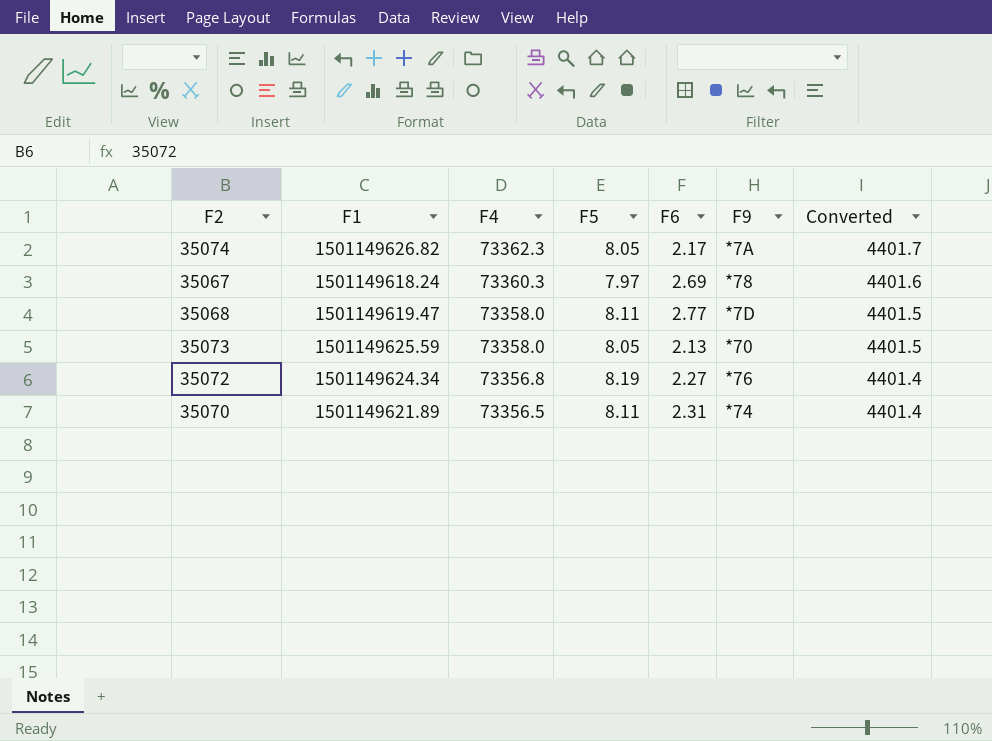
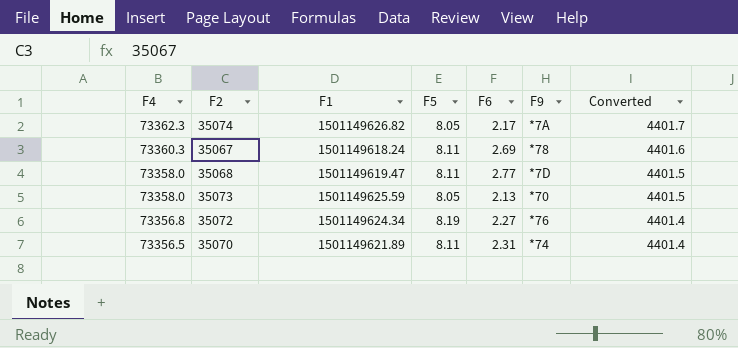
column F4 | position: 3 -> 1
35067 | F5: 7.97 -> 8.11

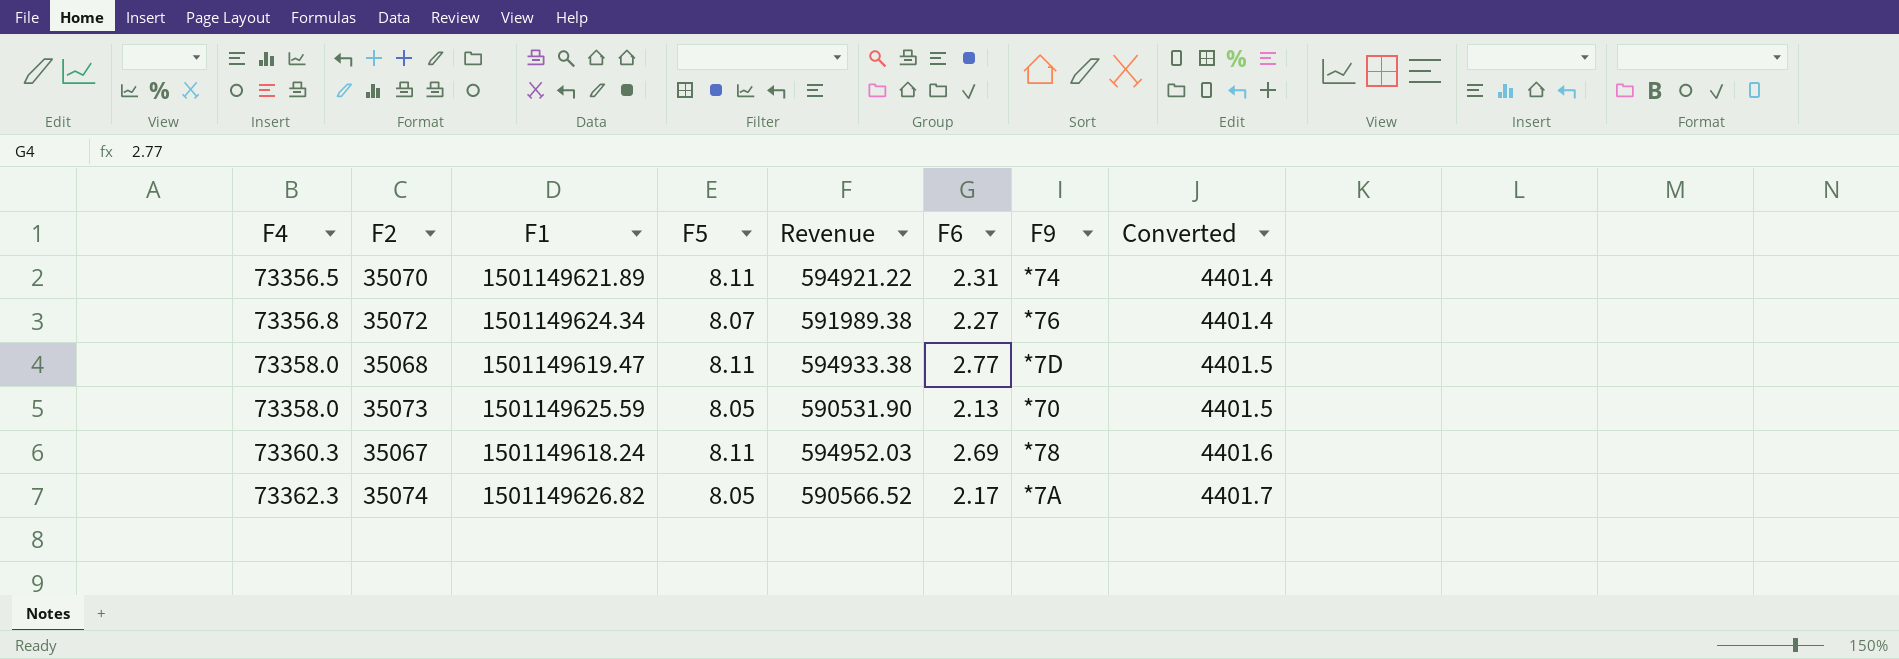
row order: F4 descending -> F4 ascending
column Revenue | formula: none -> [F4] * [F5]
35072 | F5: 8.19 -> 8.07

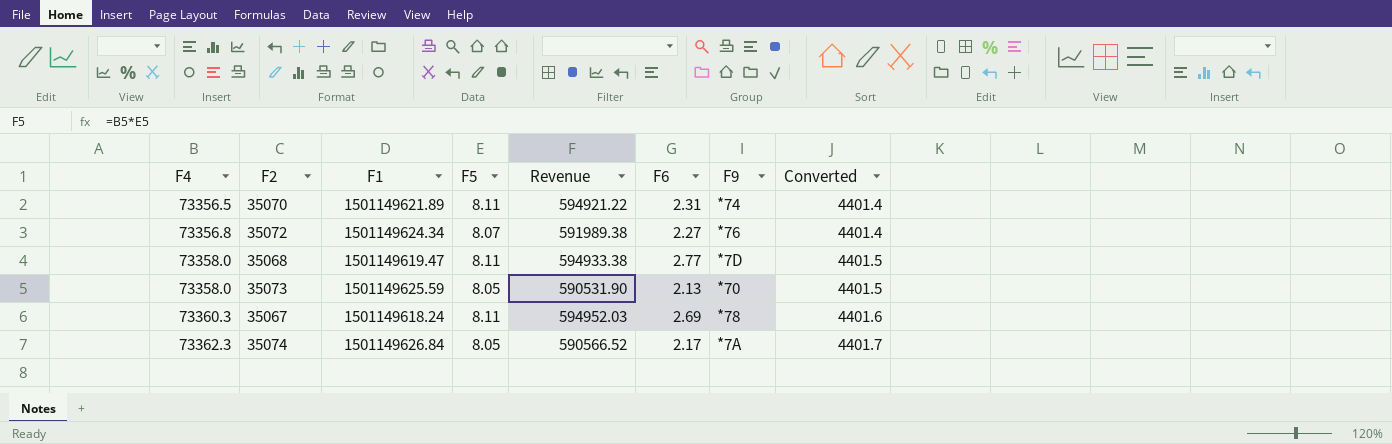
35074 | F1: 1501149626.82 -> 1501149626.84

